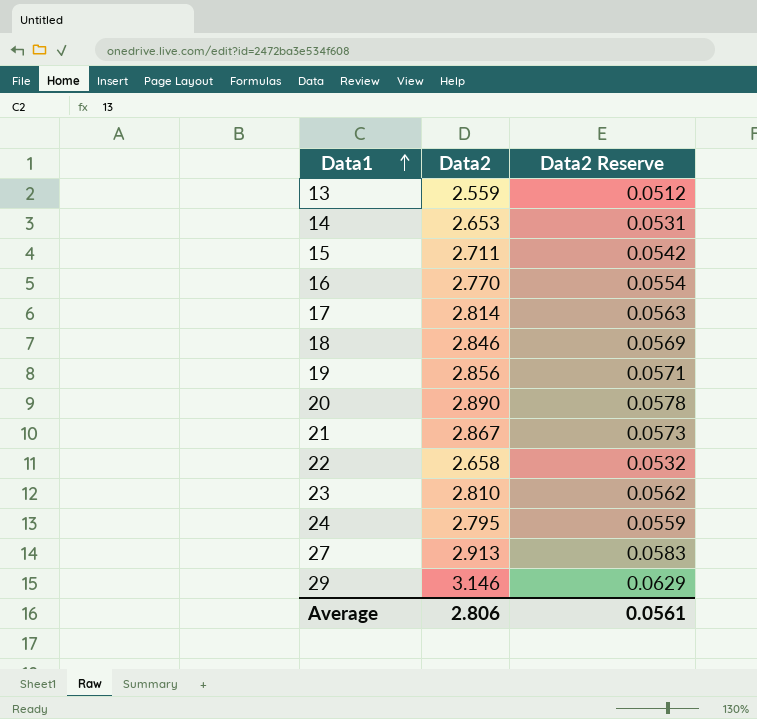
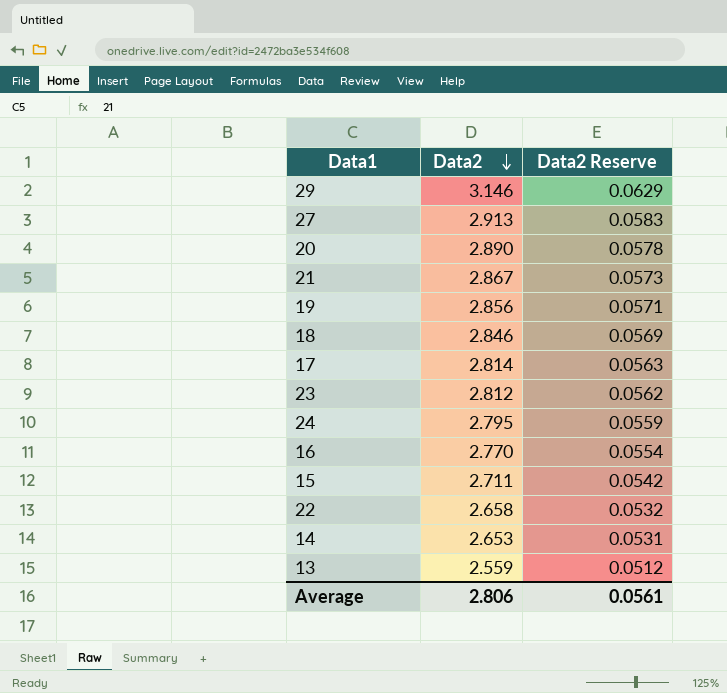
row order: Data1 ascending -> Data2 descending
23 | Data2: 2.810 -> 2.812

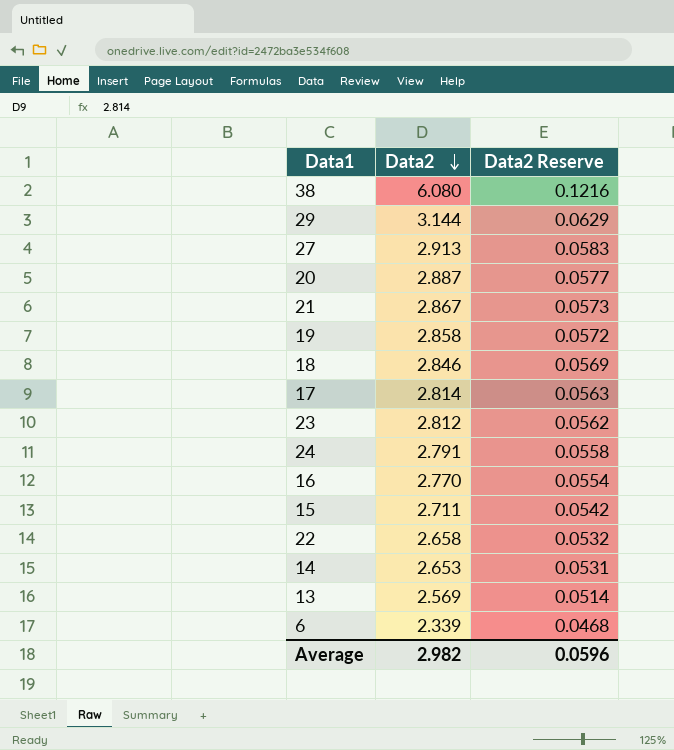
row 38: none -> 6.080 | 0.1216
29 | Data2: 3.146 -> 3.144
20 | Data2: 2.890 -> 2.887
20 | Data2 Reserve: 0.0578 -> 0.0577
19 | Data2: 2.856 -> 2.858
19 | Data2 Reserve: 0.0571 -> 0.0572
24 | Data2: 2.795 -> 2.791
24 | Data2 Reserve: 0.0559 -> 0.0558
13 | Data2: 2.559 -> 2.569
13 | Data2 Reserve: 0.0512 -> 0.0514
row 6: none -> 2.339 | 0.0468
Average | Data2: 2.806 -> 2.982
Average | Data2 Reserve: 0.0561 -> 0.0596

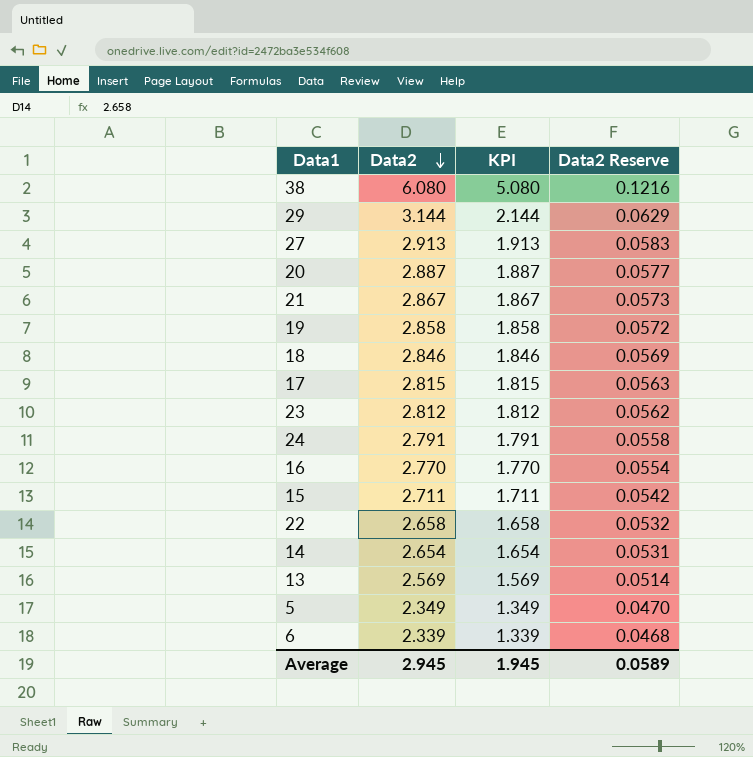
column KPI | formula: none -> [Data2] - 1
17 | Data2: 2.814 -> 2.815
14 | Data2: 2.653 -> 2.654
row 5: none -> 2.349 | 1.349 | 0.0470
Average | Data2: 2.982 -> 2.945
Average | Data2 Reserve: 0.0596 -> 0.0589

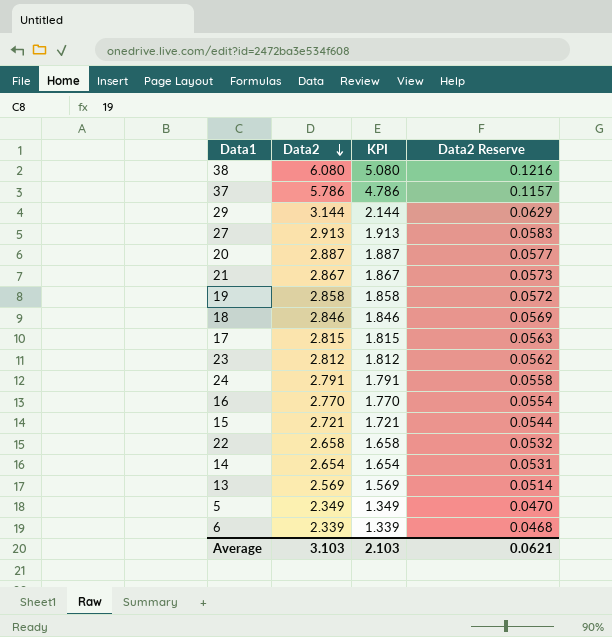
row 37: none -> 5.786 | 4.786 | 0.1157
15 | Data2: 2.711 -> 2.721
15 | KPI: 1.711 -> 1.721
15 | Data2 Reserve: 0.0542 -> 0.0544
Average | Data2: 2.945 -> 3.103
Average | KPI: 1.945 -> 2.103
Average | Data2 Reserve: 0.0589 -> 0.0621

